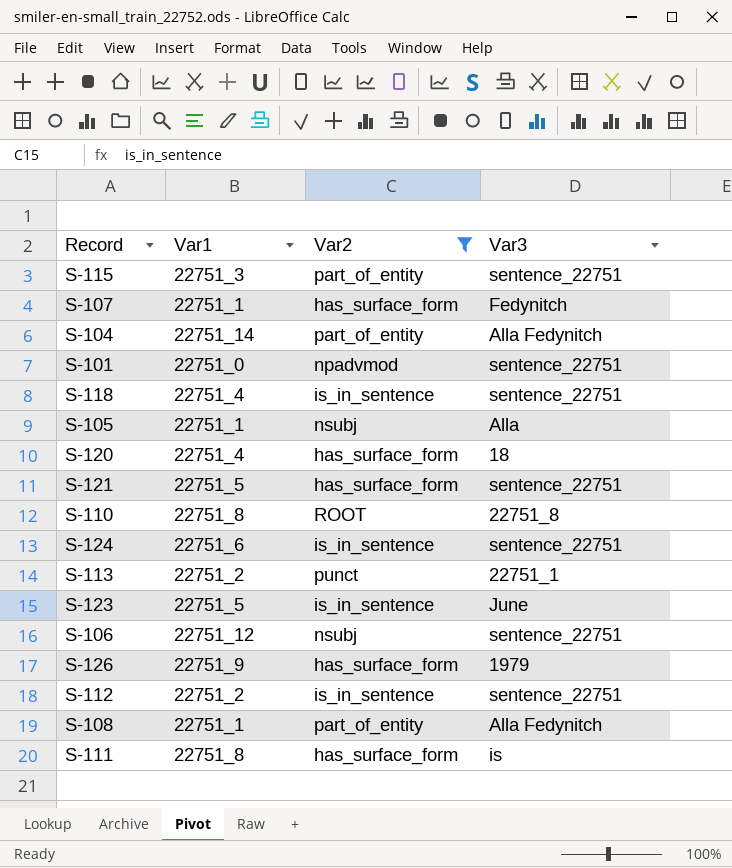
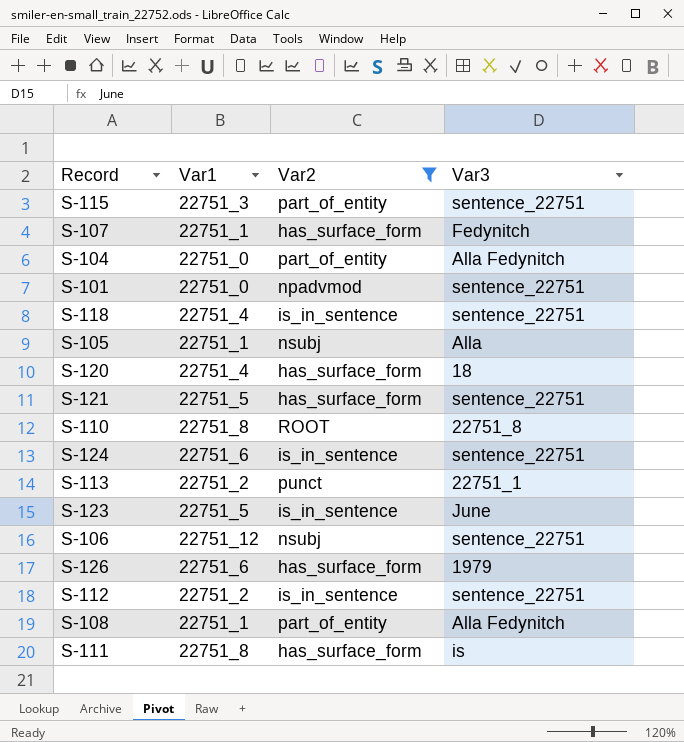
S-104 | Var1: 22751_14 -> 22751_0
S-126 | Var1: 22751_9 -> 22751_6

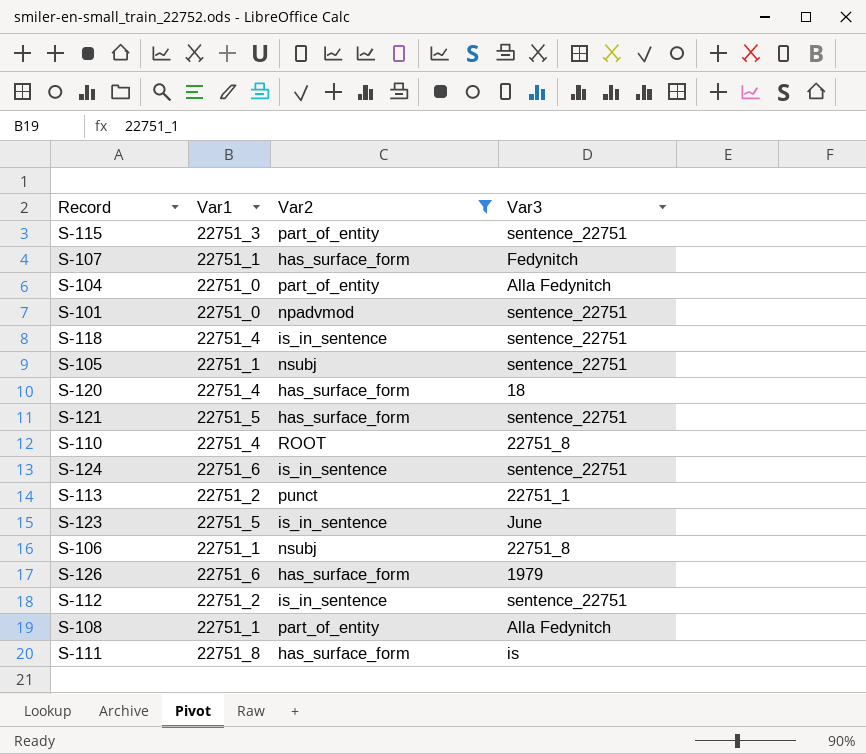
S-105 | Var3: Alla -> sentence_22751
S-110 | Var1: 22751_8 -> 22751_4
S-106 | Var1: 22751_12 -> 22751_1
S-106 | Var3: sentence_22751 -> 22751_8

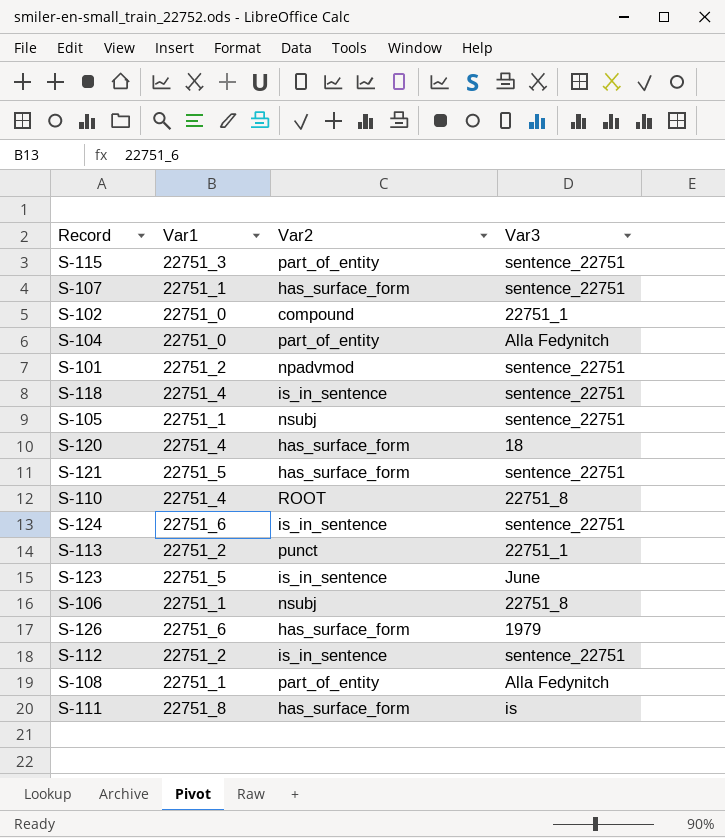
filter: Var2 != compound -> none
S-107 | Var3: Fedynitch -> sentence_22751
S-101 | Var1: 22751_0 -> 22751_2

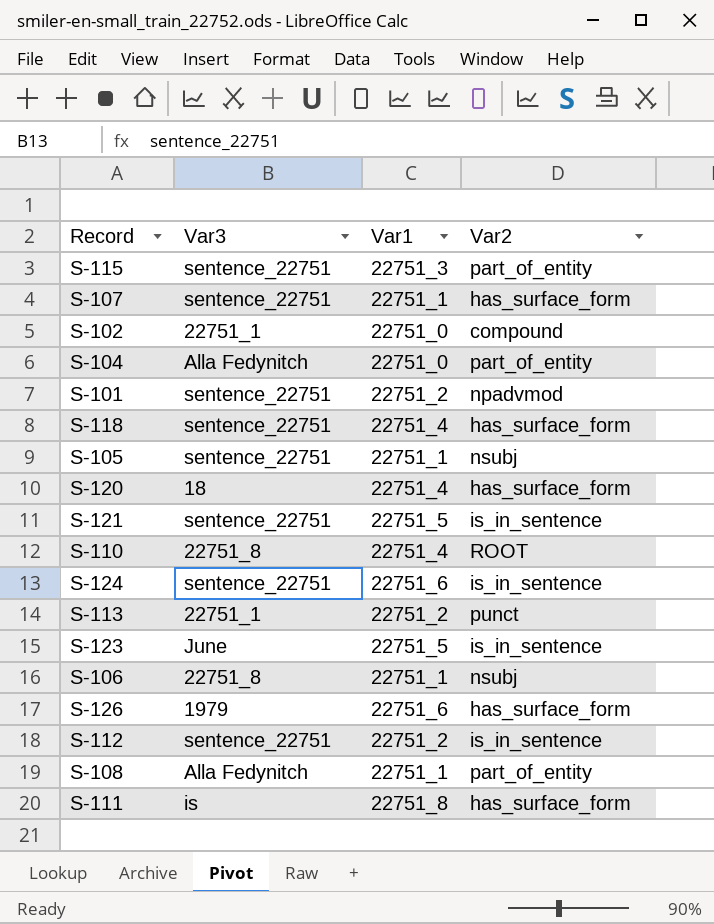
column Var3 | position: 4 -> 2
S-118 | Var2: is_in_sentence -> has_surface_form
S-121 | Var2: has_surface_form -> is_in_sentence

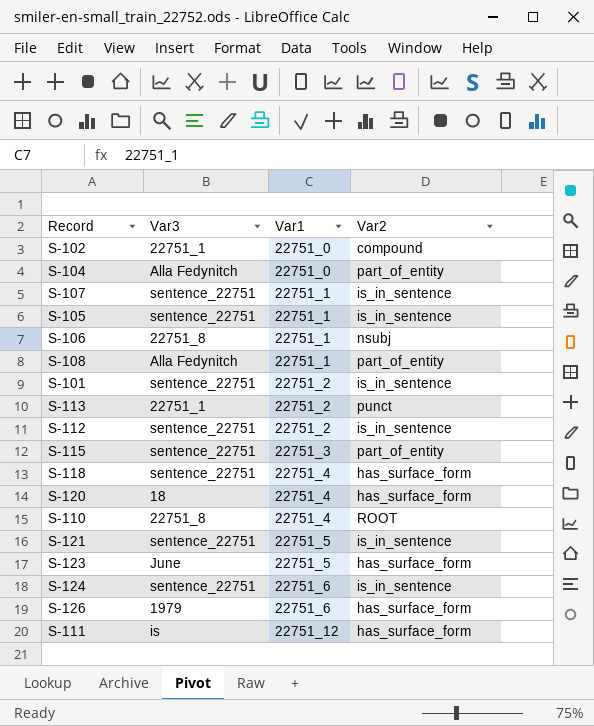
row order: none -> Var1 ascending
S-107 | Var2: has_surface_form -> is_in_sentence
S-105 | Var2: nsubj -> is_in_sentence
S-101 | Var2: npadvmod -> is_in_sentence
S-123 | Var2: is_in_sentence -> has_surface_form
S-111 | Var1: 22751_8 -> 22751_12

